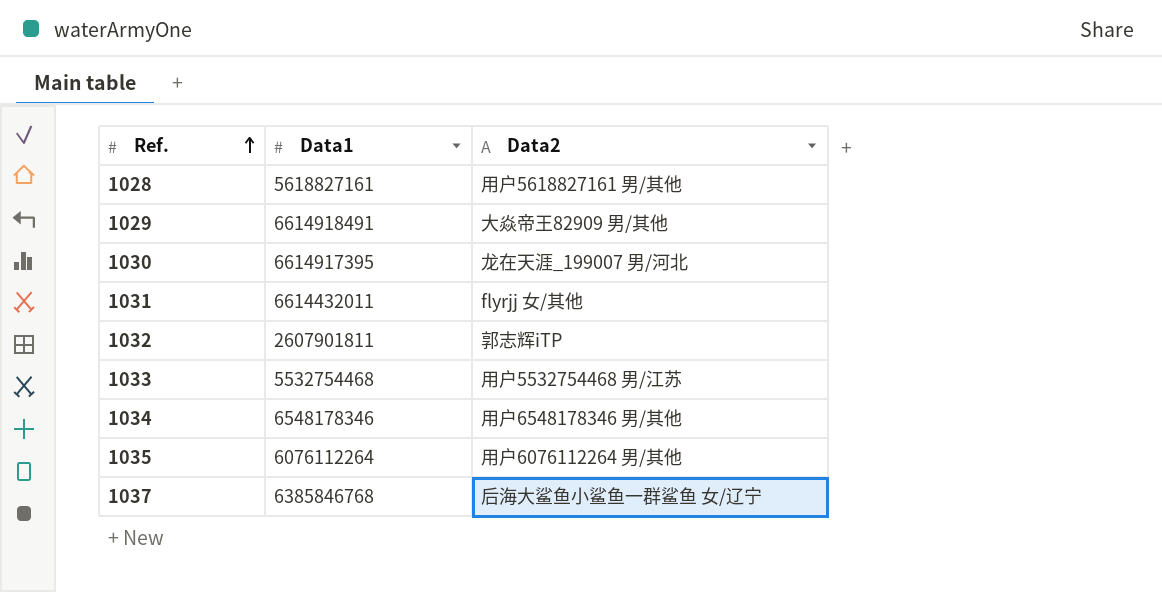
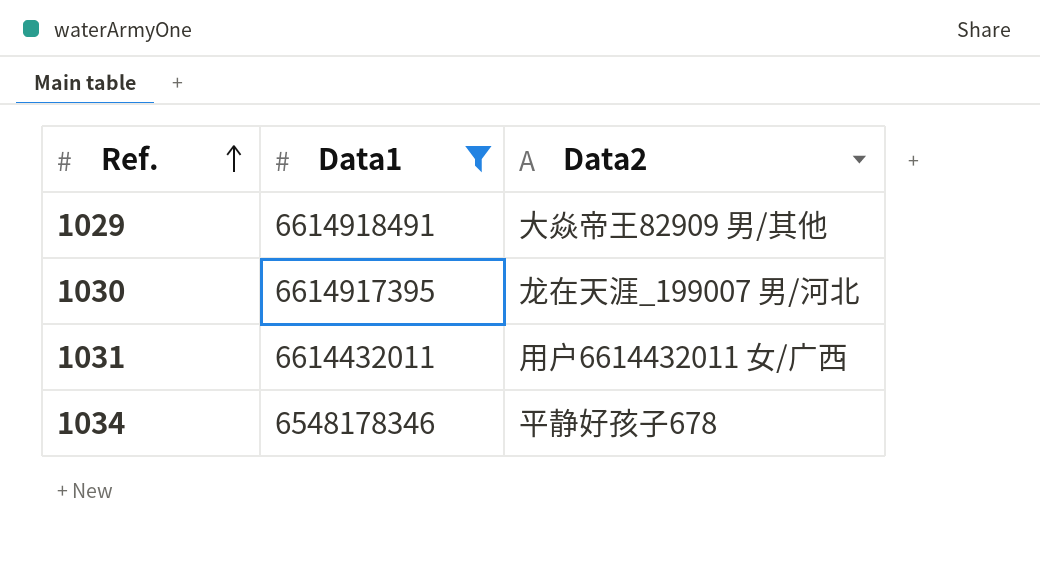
filter: none -> Data1 >= 6548178346
1031 | Data2: flyrjj 女/其他 -> 用户6614432011 女/广西
1034 | Data2: 用户6548178346 男/其他 -> 平静好孩子678

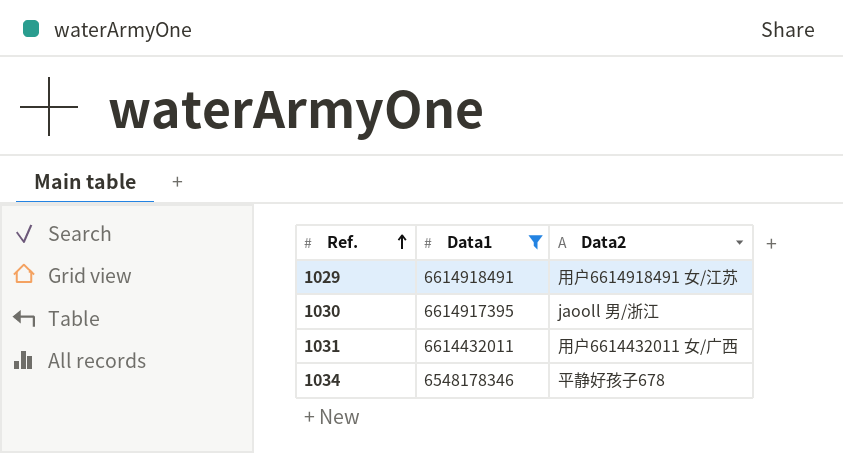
1029 | Data2: 大焱帝王82909 男/其他 -> 用户6614918491 女/江苏
1030 | Data2: 龙在天涯_199007 男/河北 -> jaooll 男/浙江

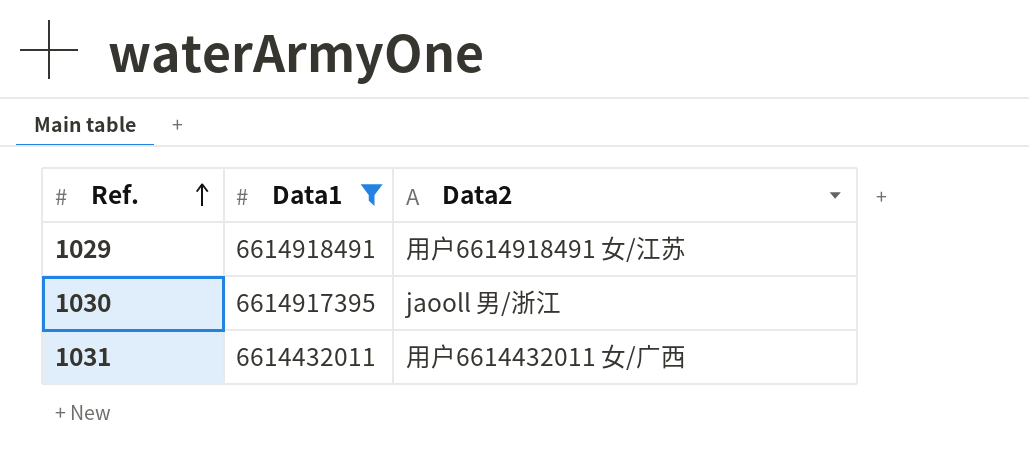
row 1034: 6548178346 | 平静好孩子678 -> none

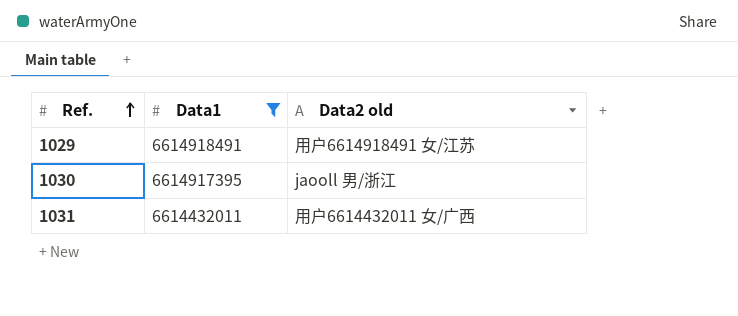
column name: Data2 -> Data2 old

